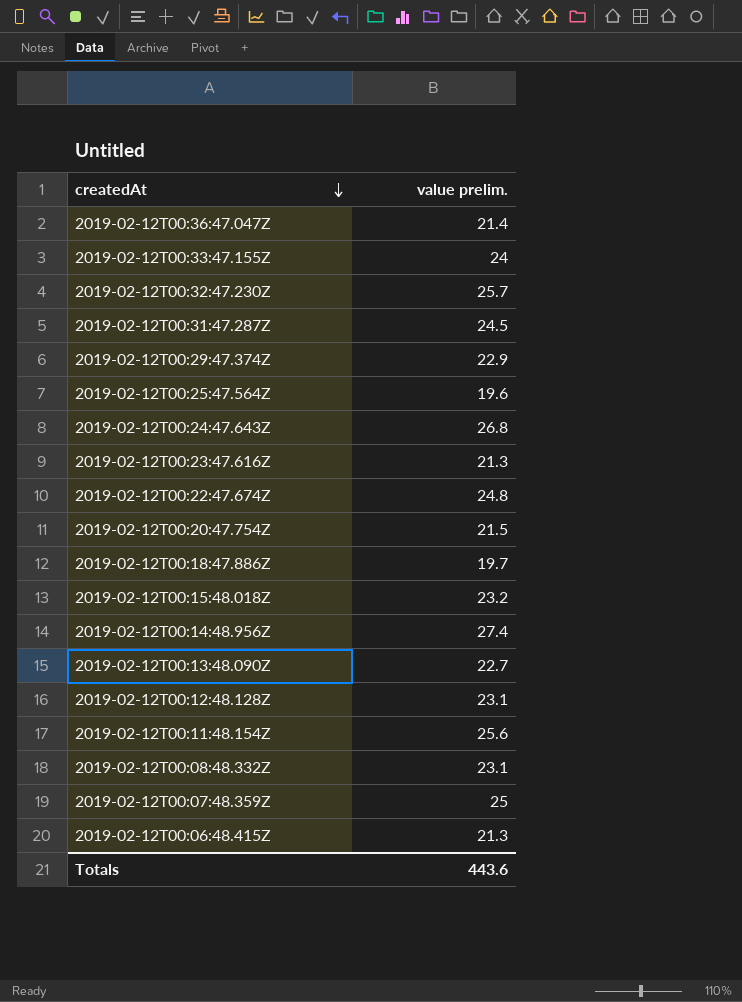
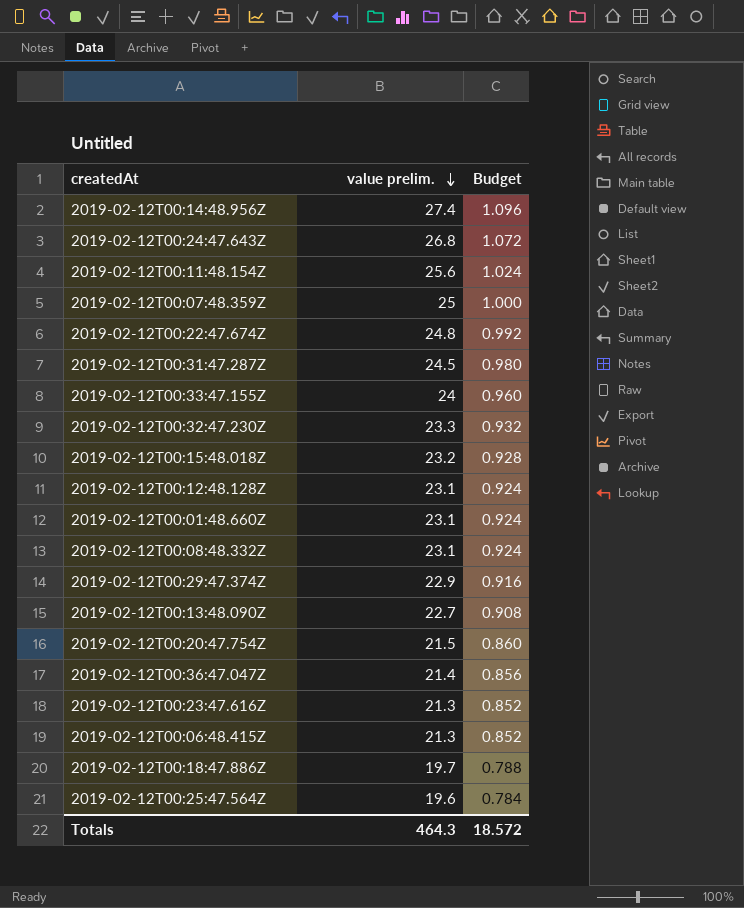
row order: createdAt descending -> value prelim. descending
column Budget | formula: none -> [value prelim.] * 0.04
2019-02-12T00:32:47.230Z | value prelim.: 25.7 -> 23.3
row 2019-02-12T00:01:48.660Z: none -> 23.1 | 0.924
Totals | value prelim.: 443.6 -> 464.3

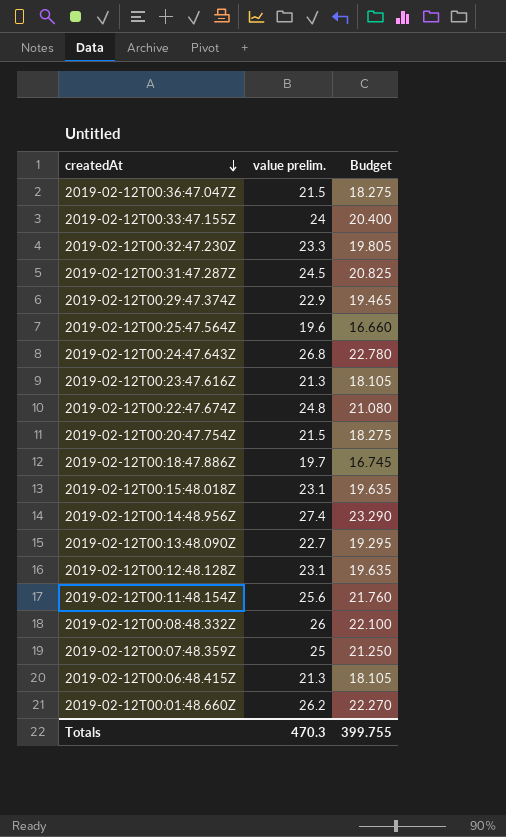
row order: value prelim. descending -> createdAt descending
column Budget | formula: [value prelim.] * 0.04 -> [value prelim.] * 0.85
2019-02-12T00:36:47.047Z | value prelim.: 21.4 -> 21.5
2019-02-12T00:15:48.018Z | value prelim.: 23.2 -> 23.1
2019-02-12T00:08:48.332Z | value prelim.: 23.1 -> 26
2019-02-12T00:01:48.660Z | value prelim.: 23.1 -> 26.2
Totals | value prelim.: 464.3 -> 470.3
Totals | Budget: 18.572 -> 399.755

